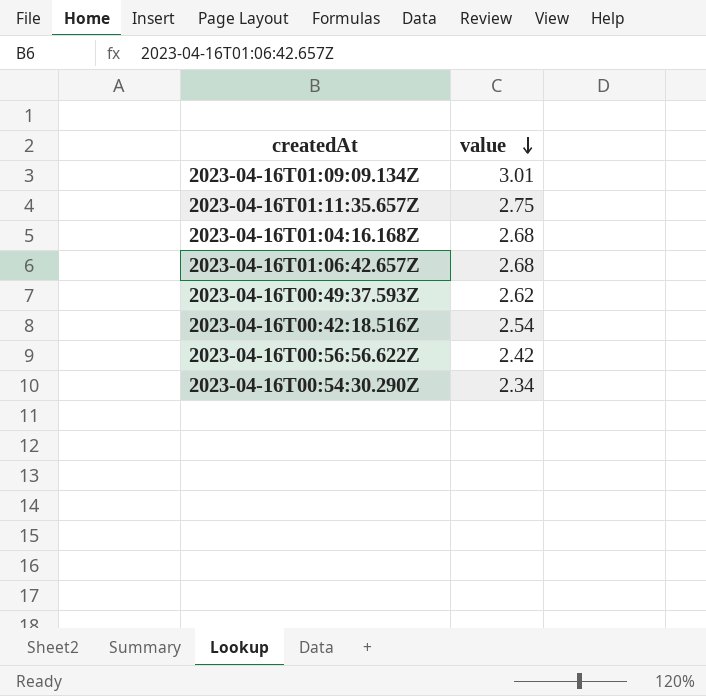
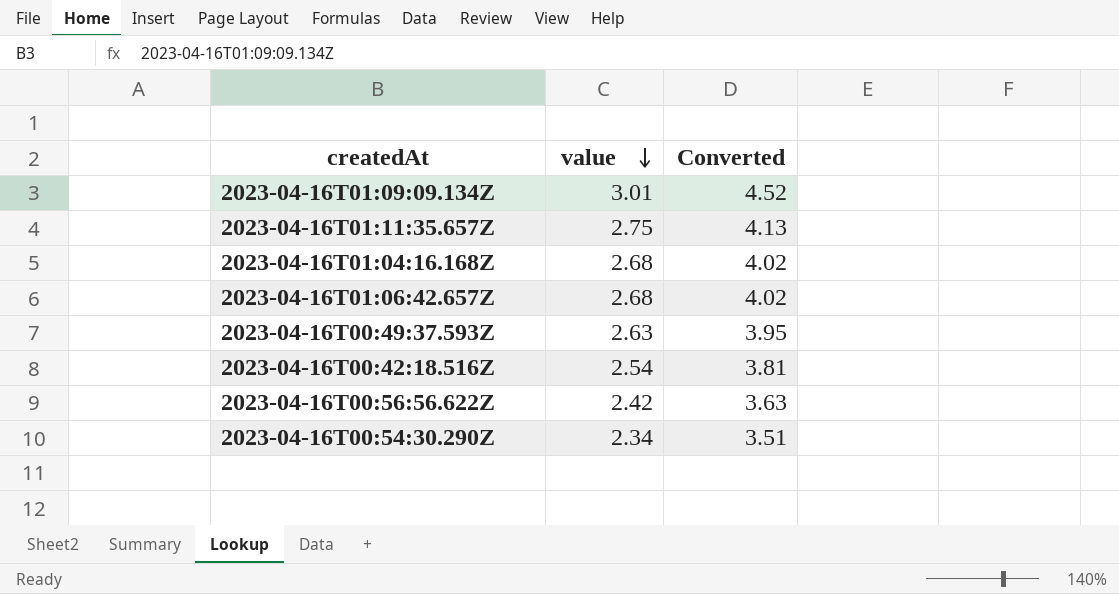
column Converted | formula: none -> [value] * 1.5
2023-04-16T00:49:37.593Z | value: 2.62 -> 2.63

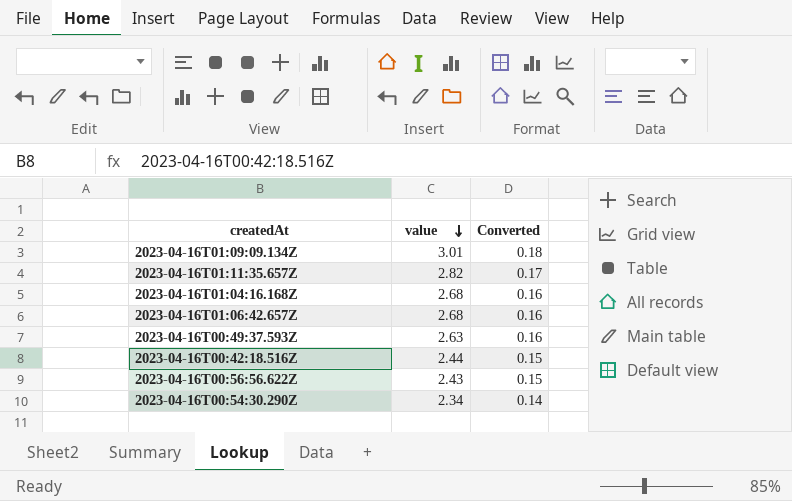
column Converted | formula: [value] * 1.5 -> [value] * 0.06
2023-04-16T01:11:35.657Z | value: 2.75 -> 2.82
2023-04-16T00:42:18.516Z | value: 2.54 -> 2.44
2023-04-16T00:56:56.622Z | value: 2.42 -> 2.43

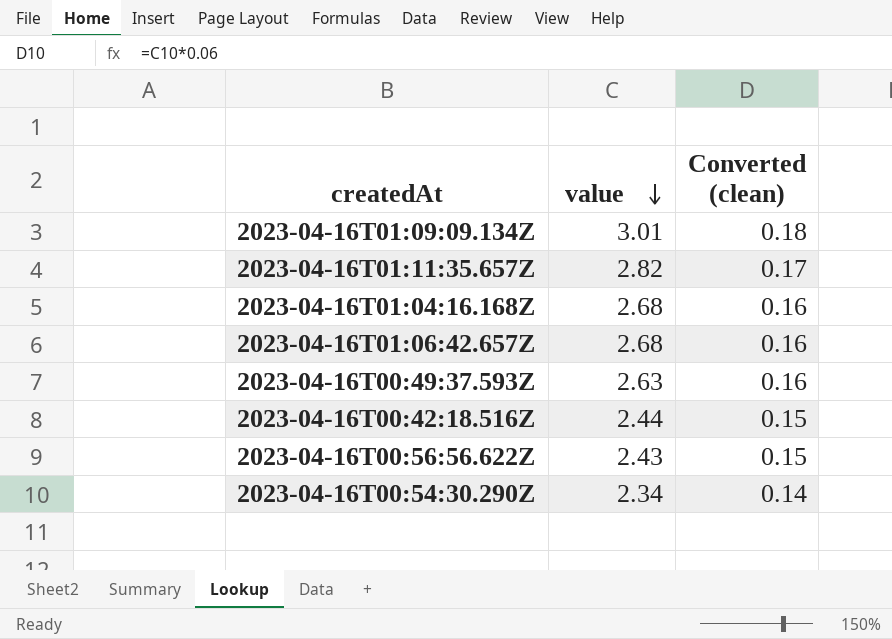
column name: Converted -> Converted (clean)

